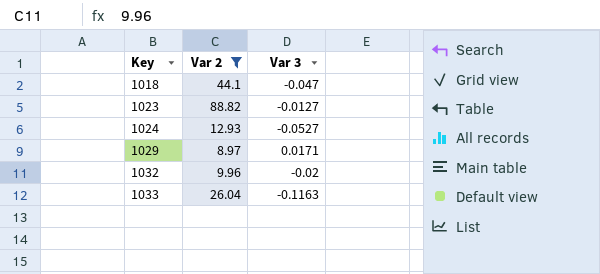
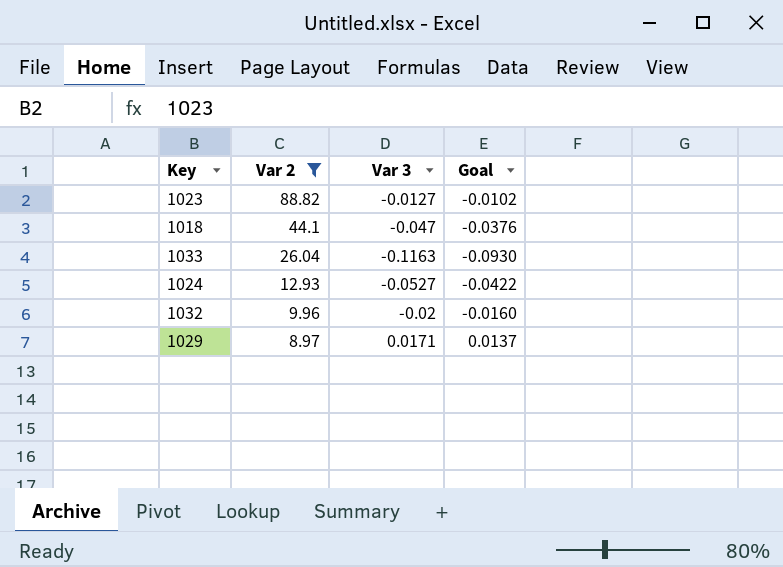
row order: Key ascending -> Var 2 descending
column Goal | formula: none -> [Var 3] * 0.8

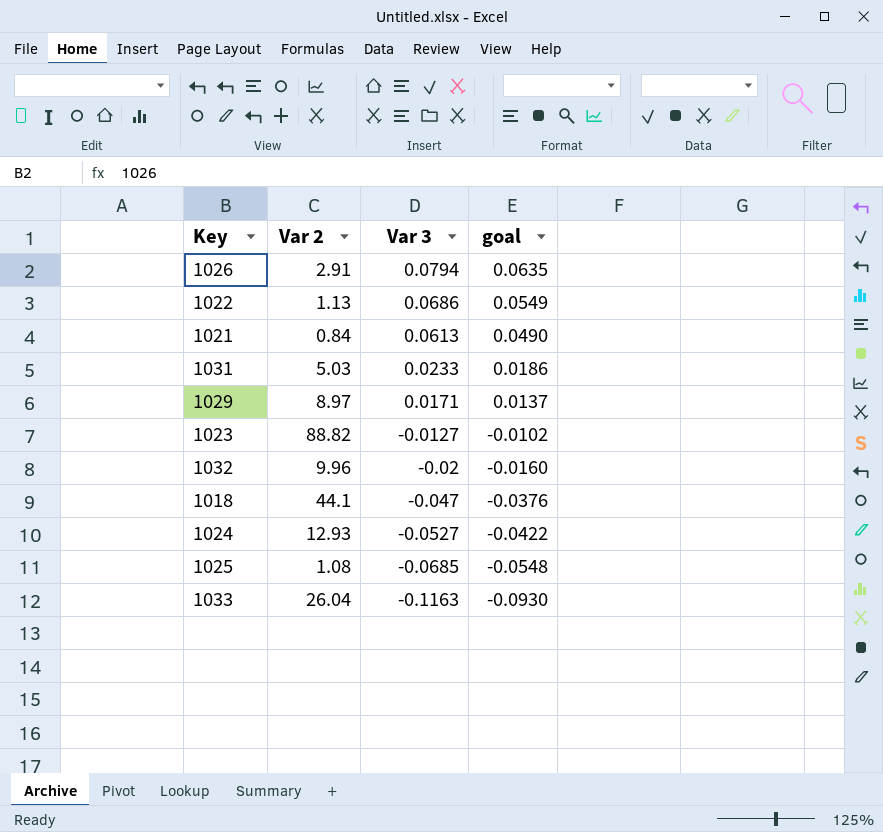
filter: Var 2 >= 8.97 -> none
row order: Var 2 descending -> Var 3 descending
column name: Goal -> goal

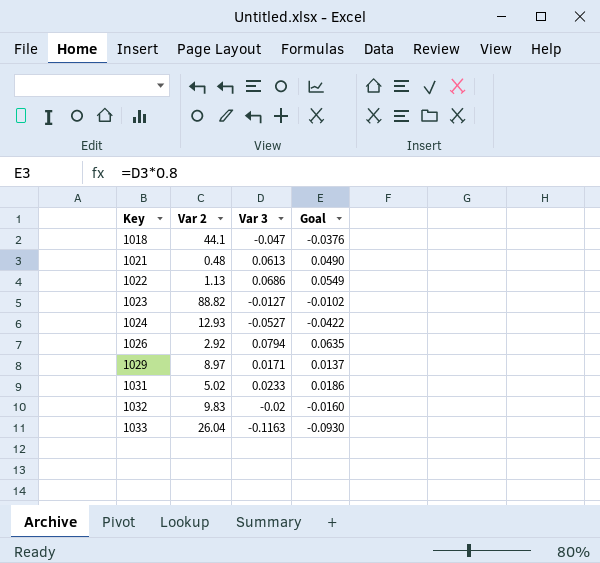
row order: Var 3 descending -> Key ascending
column name: goal -> Goal
row 1025: 1.08 | -0.0685 | -0.0548 -> none
1021 | Var 2: 0.84 -> 0.48
1026 | Var 2: 2.91 -> 2.92
1031 | Var 2: 5.03 -> 5.02
1032 | Var 2: 9.96 -> 9.83

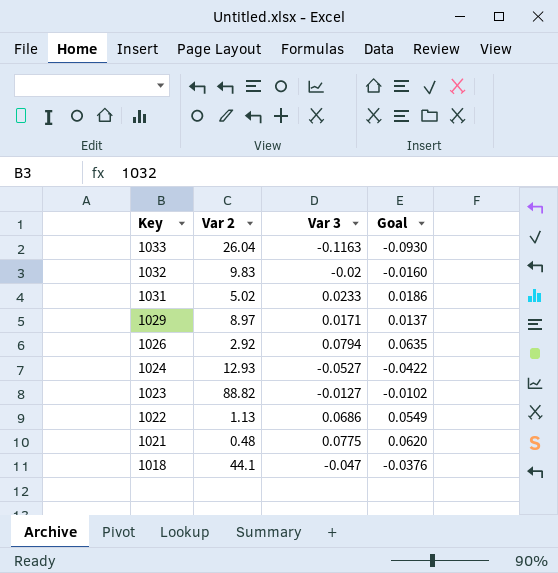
row order: Key ascending -> Key descending
1021 | Var 3: 0.0613 -> 0.0775
1021 | Goal: 0.0490 -> 0.0620

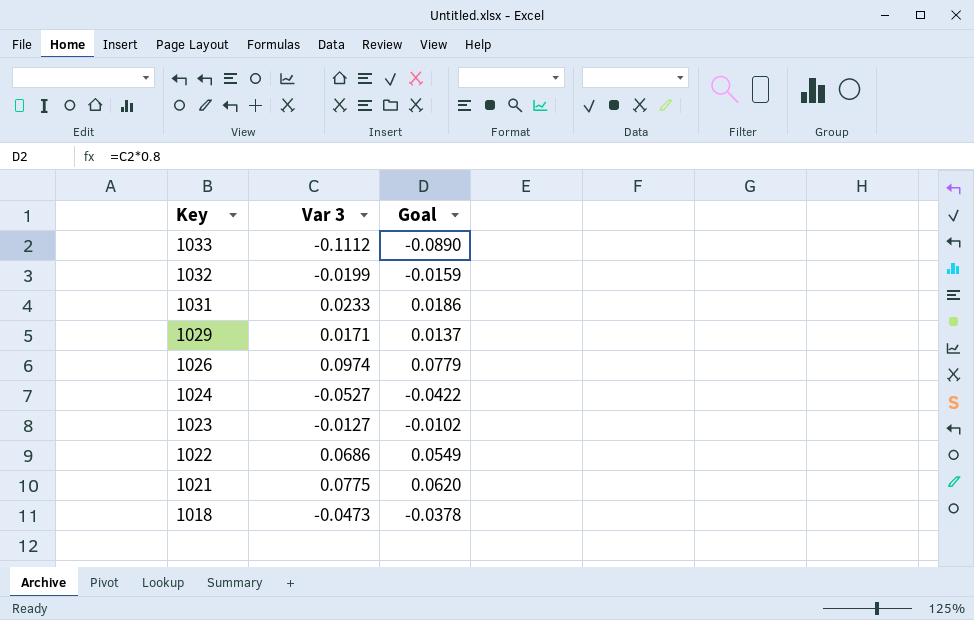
column Var 2 | position: 2 -> none
1033 | Var 3: -0.1163 -> -0.1112
1033 | Goal: -0.0930 -> -0.0890
1032 | Var 3: -0.02 -> -0.0199
1032 | Goal: -0.0160 -> -0.0159
1026 | Var 3: 0.0794 -> 0.0974
1026 | Goal: 0.0635 -> 0.0779
1018 | Var 3: -0.047 -> -0.0473
1018 | Goal: -0.0376 -> -0.0378

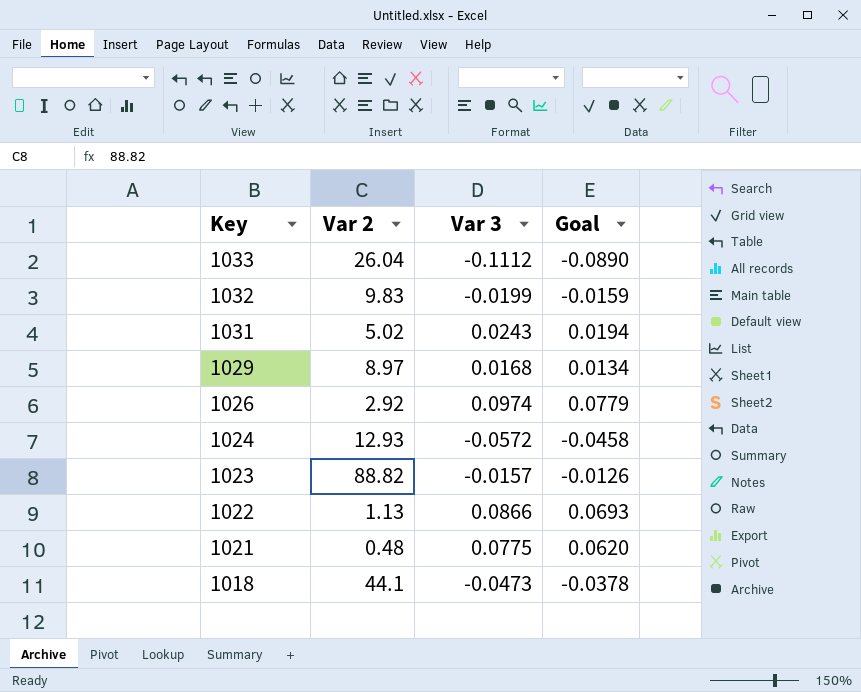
column Var 2 | position: none -> 2
1031 | Var 3: 0.0233 -> 0.0243
1031 | Goal: 0.0186 -> 0.0194
1029 | Var 3: 0.0171 -> 0.0168
1029 | Goal: 0.0137 -> 0.0134
1024 | Var 3: -0.0527 -> -0.0572
1024 | Goal: -0.0422 -> -0.0458
1023 | Var 3: -0.0127 -> -0.0157
1023 | Goal: -0.0102 -> -0.0126
1022 | Var 3: 0.0686 -> 0.0866
1022 | Goal: 0.0549 -> 0.0693

